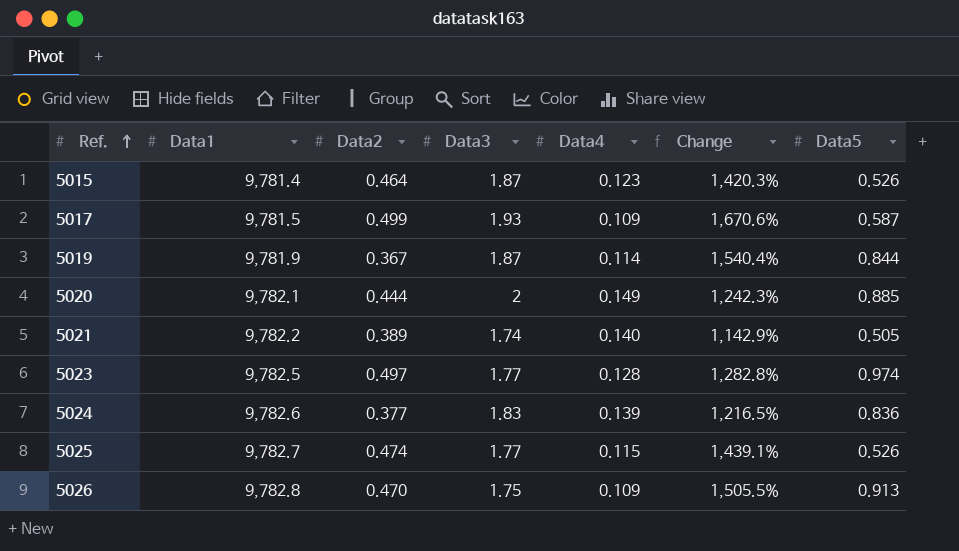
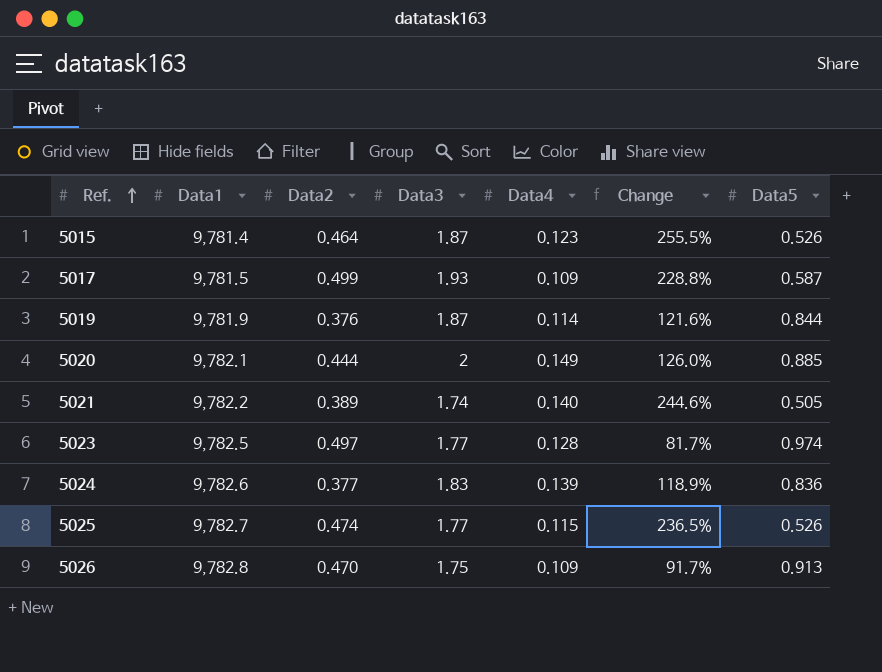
column Change | formula: ([Data3] - [Data4]) / [Data4] -> ([Data3] - [Data5]) / [Data5]
5019 | Data2: 0.367 -> 0.376

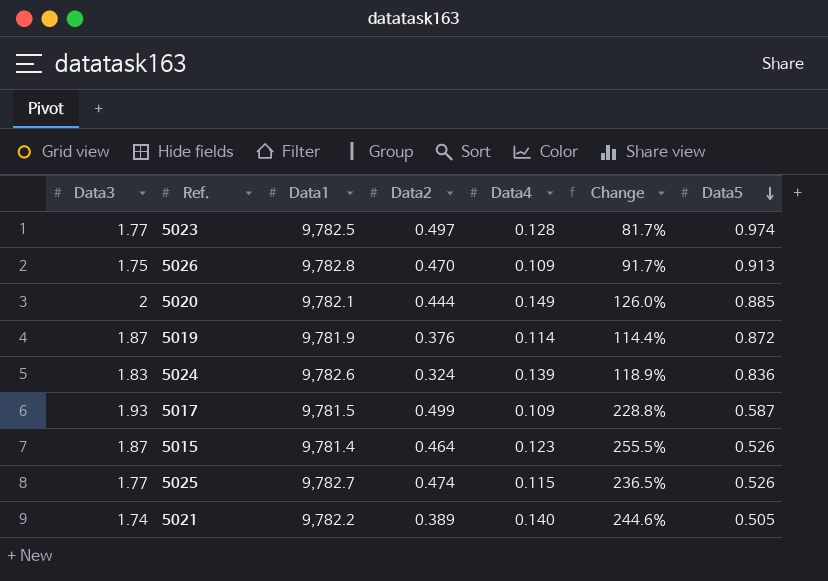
row order: Ref. ascending -> Data5 descending
column Data3 | position: 4 -> 1
5019 | Change: 121.6% -> 114.4%
5019 | Data5: 0.844 -> 0.872
5024 | Data2: 0.377 -> 0.324

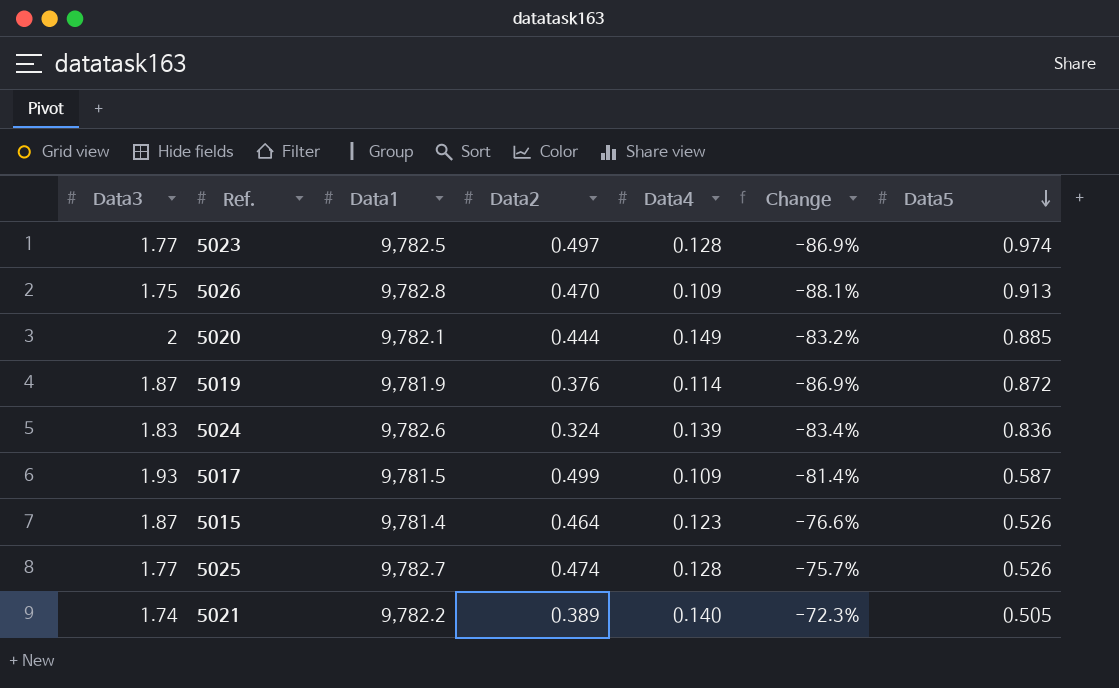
column Change | formula: ([Data3] - [Data5]) / [Data5] -> ([Data4] - [Data5]) / [Data5]
5025 | Data4: 0.115 -> 0.128

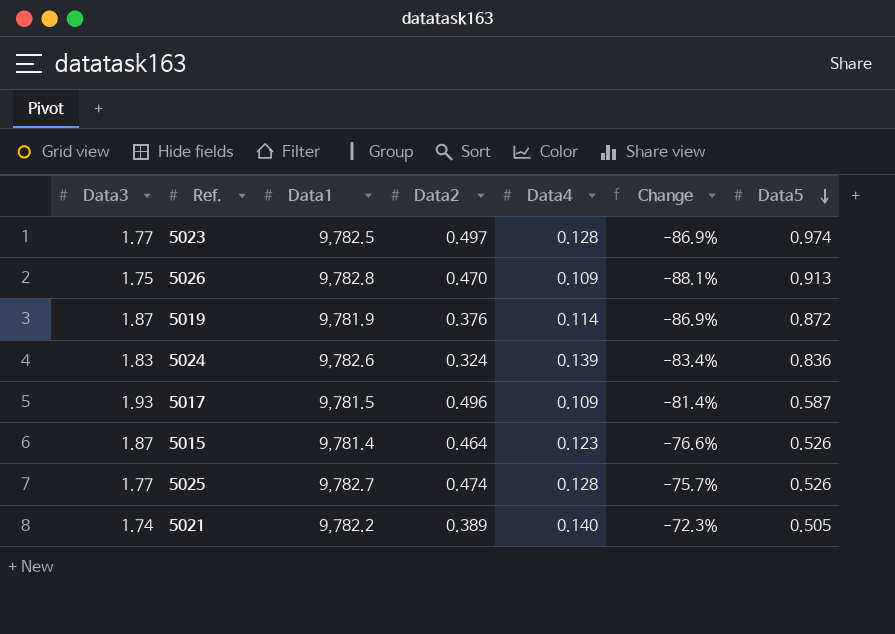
row 5020: 2 | 9,782.1 | 0.444 | 0.149 | -83.2% | 0.885 -> none
5017 | Data2: 0.499 -> 0.496

